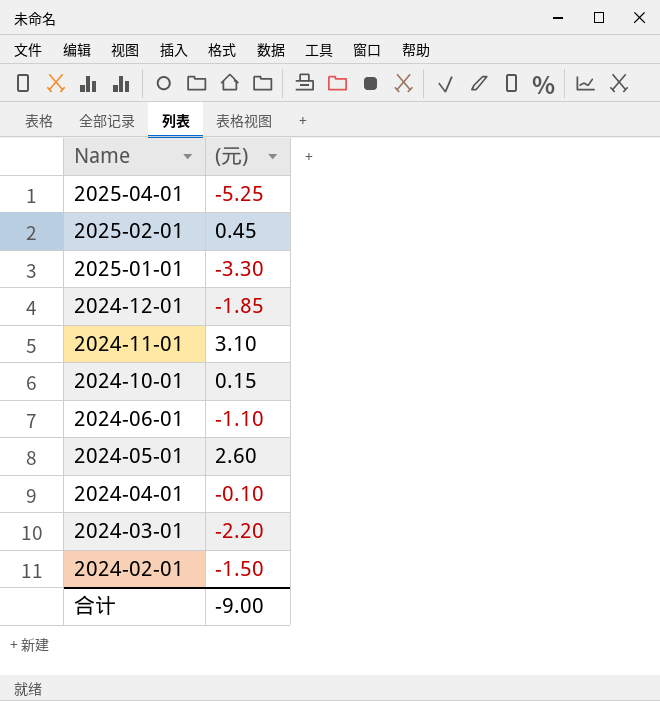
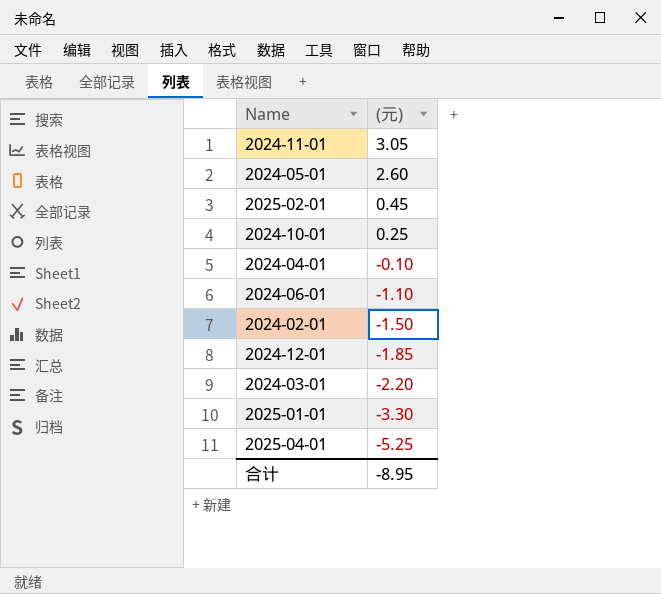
row order: Name descending -> (元) descending
2024-11-01 | (元): 3.10 -> 3.05
2024-10-01 | (元): 0.15 -> 0.25
合计 | (元): -9.00 -> -8.95

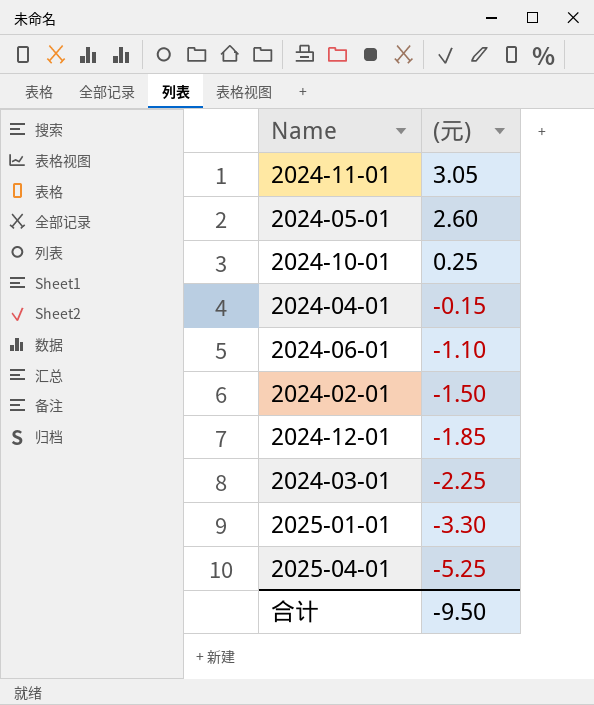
row 2025-02-01: 0.45 -> none
2024-04-01 | (元): -0.10 -> -0.15
2024-03-01 | (元): -2.20 -> -2.25
合计 | (元): -8.95 -> -9.50

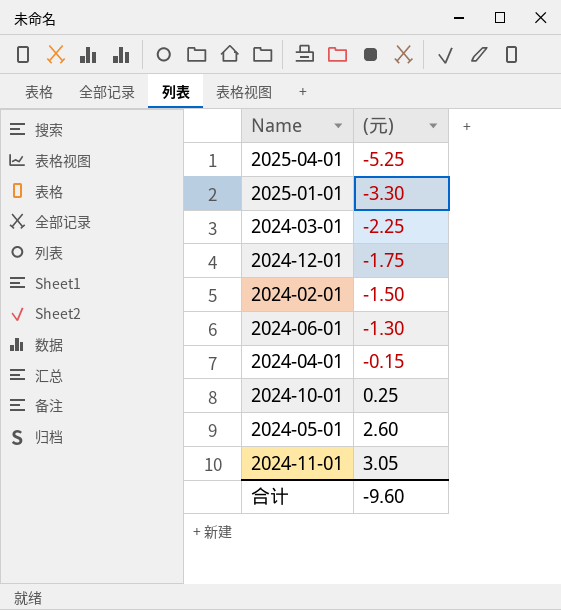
row order: (元) descending -> (元) ascending
2024-12-01 | (元): -1.85 -> -1.75
2024-06-01 | (元): -1.10 -> -1.30
合计 | (元): -9.50 -> -9.60

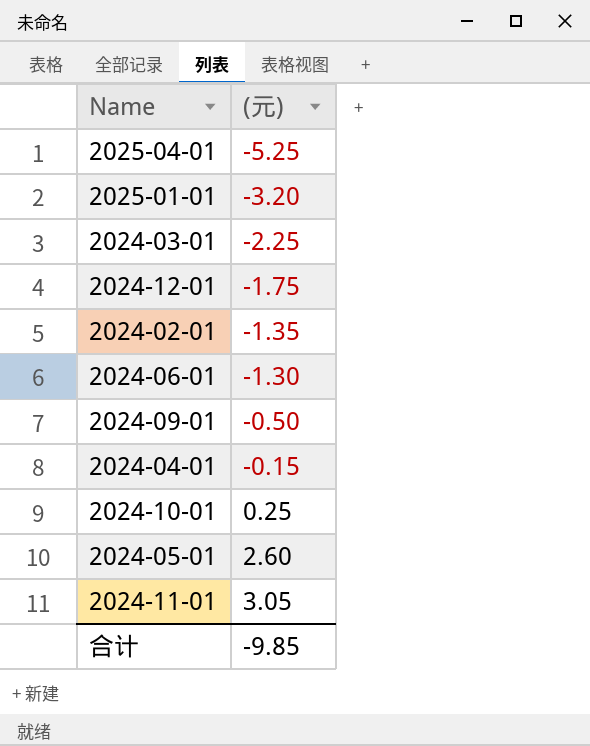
2025-01-01 | (元): -3.30 -> -3.20
2024-02-01 | (元): -1.50 -> -1.35
row 2024-09-01: none -> -0.50
合计 | (元): -9.60 -> -9.85

